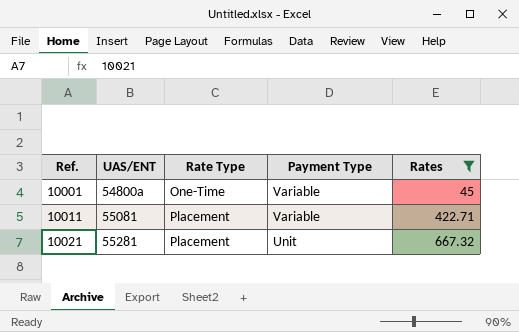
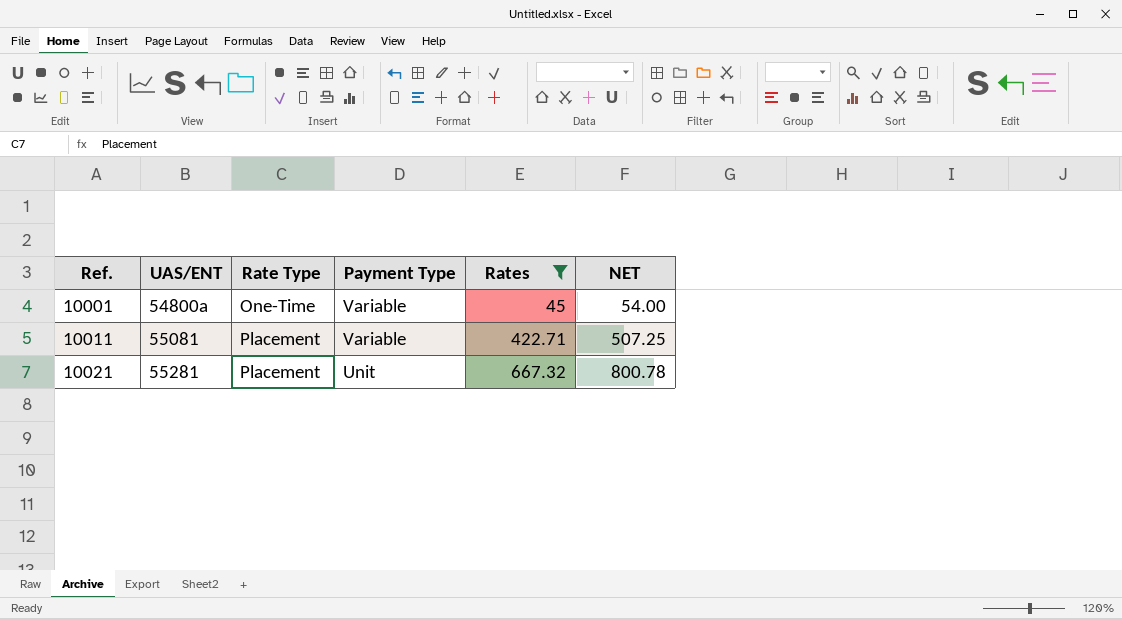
column NET | formula: none -> [Rates] * 1.2

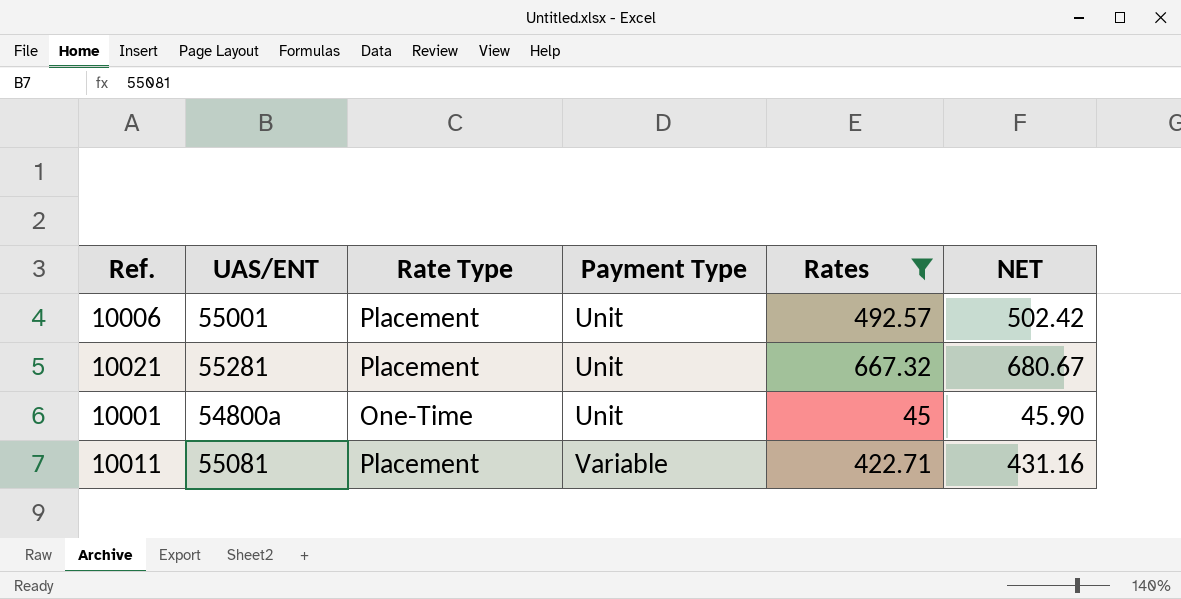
row order: Ref. ascending -> Payment Type ascending
column NET | formula: [Rates] * 1.2 -> [Rates] * 1.02
row 10006: none -> 55001 | Placement | Unit | 492.57 | 502.42
10001 | Payment Type: Variable -> Unit

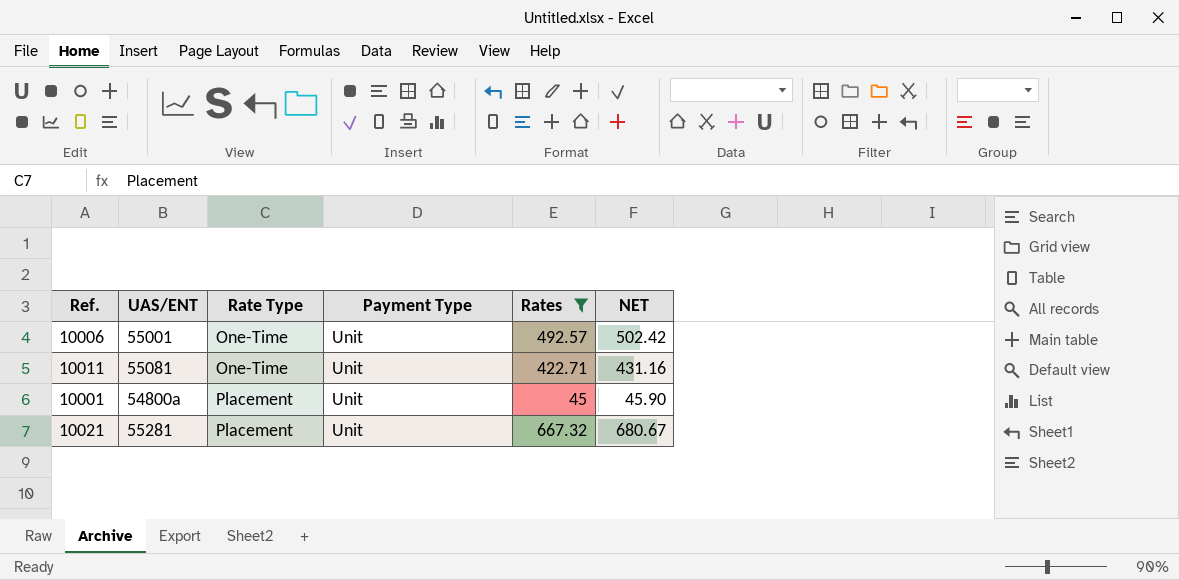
row order: Payment Type ascending -> Rate Type ascending
10006 | Rate Type: Placement -> One-Time
10011 | Rate Type: Placement -> One-Time
10011 | Payment Type: Variable -> Unit
10001 | Rate Type: One-Time -> Placement

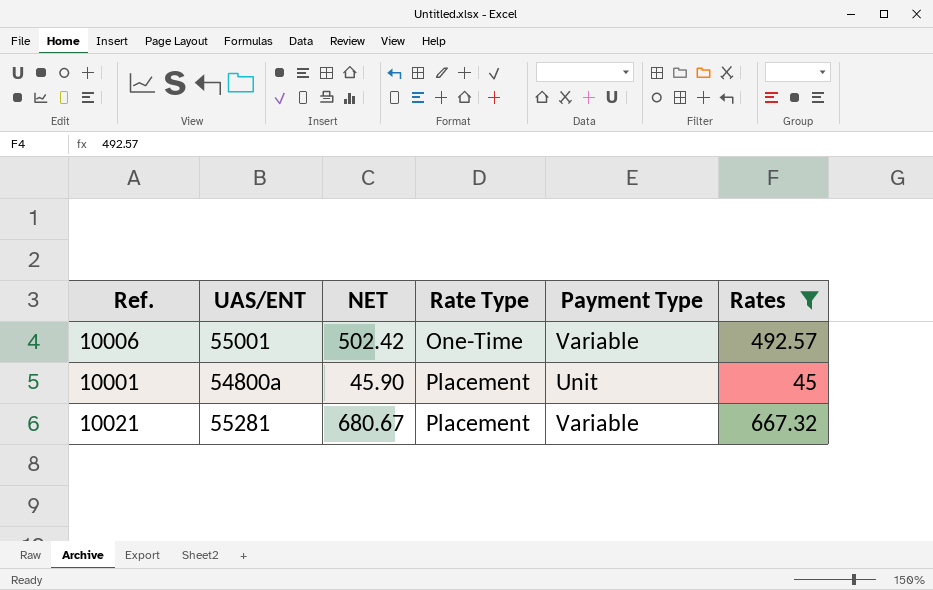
column NET | position: 6 -> 3
row 10011: 55081 | One-Time | Unit | 422.71 | 431.16 -> none
10006 | Payment Type: Unit -> Variable
10021 | Payment Type: Unit -> Variable

